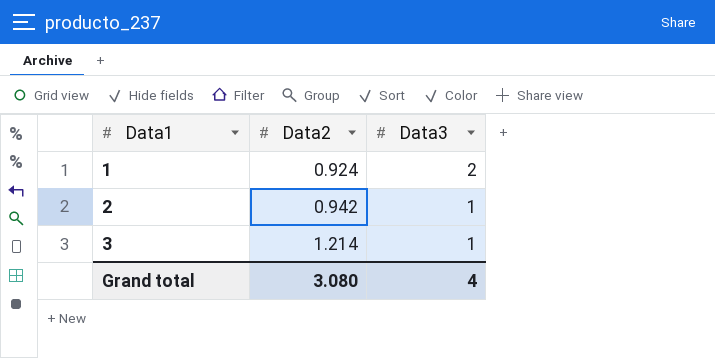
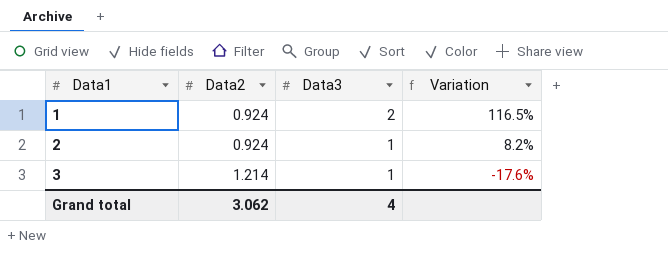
column Variation | formula: none -> ([Data3] - [Data2]) / [Data2]
2 | Data2: 0.942 -> 0.924
Grand total | Data2: 3.080 -> 3.062

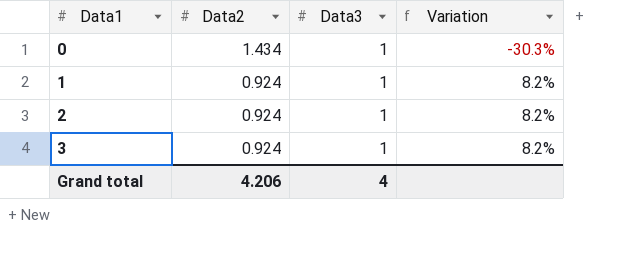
row 0: none -> 1.434 | 1 | -30.3%
1 | Data3: 2 -> 1
1 | Variation: 116.5% -> 8.2%
3 | Data2: 1.214 -> 0.924
3 | Variation: -17.6% -> 8.2%
Grand total | Data2: 3.062 -> 4.206

